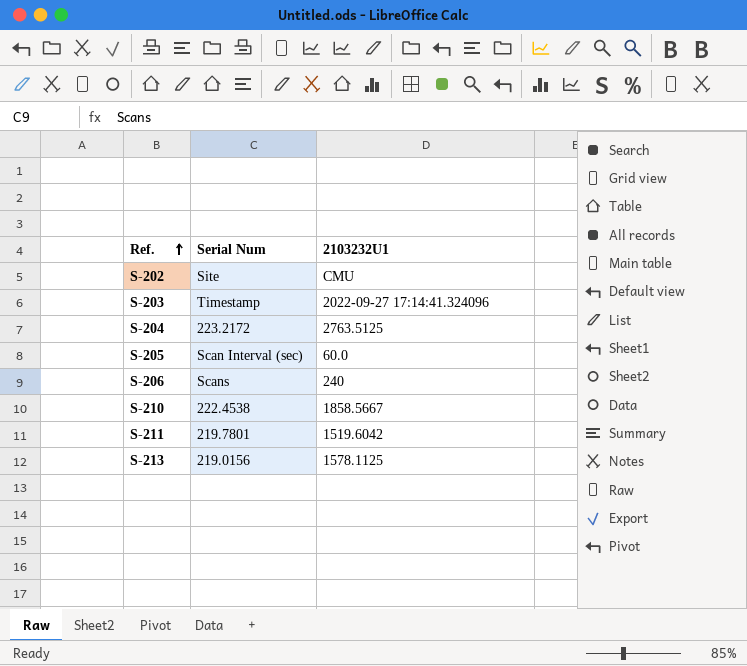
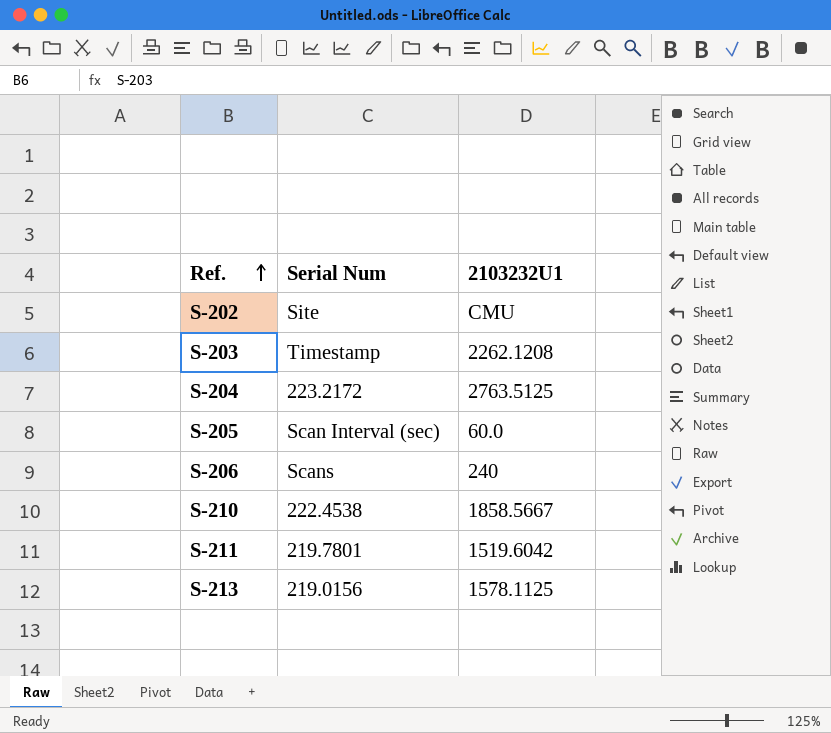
S-203 | 2103232U1: 2022-09-27 17:14:41.324096 -> 2262.1208

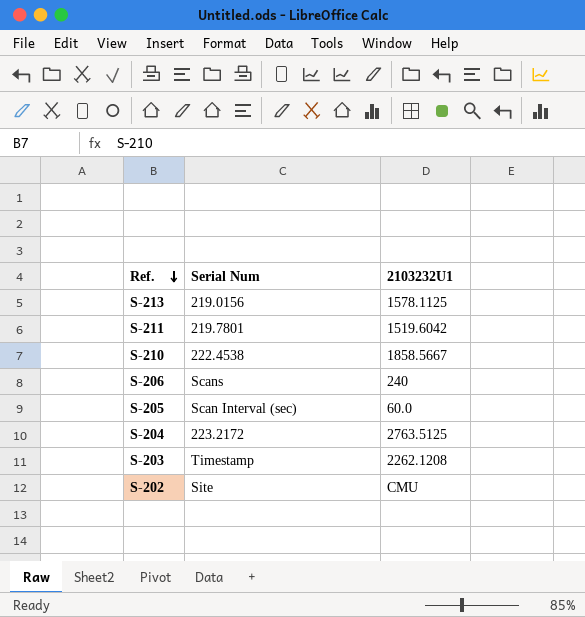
row order: Ref. ascending -> Ref. descending

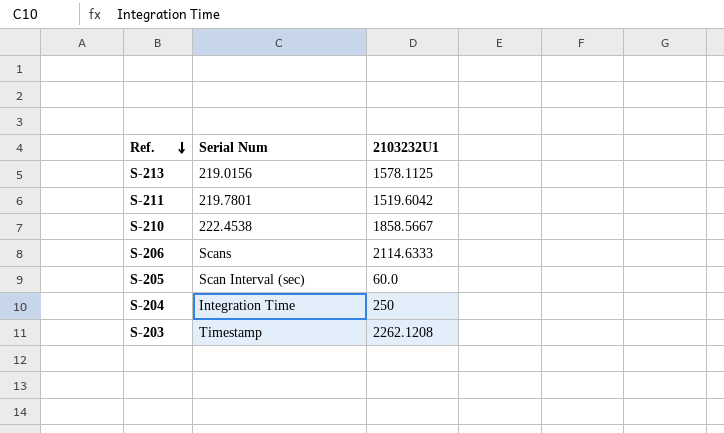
row S-202: Site | CMU -> none
S-206 | 2103232U1: 240 -> 2114.6333
S-204 | Serial Num: 223.2172 -> Integration Time
S-204 | 2103232U1: 2763.5125 -> 250

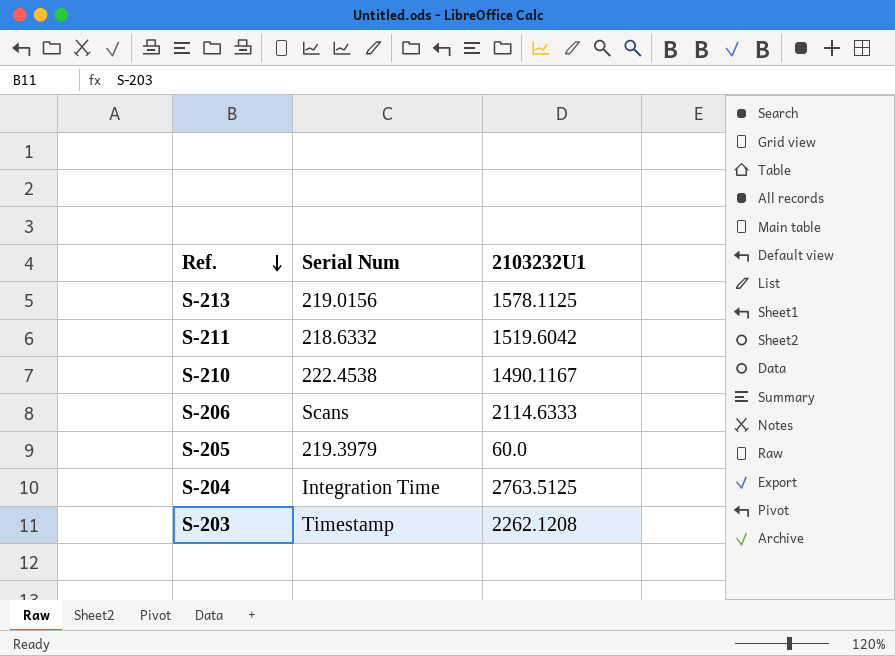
S-211 | Serial Num: 219.7801 -> 218.6332
S-210 | 2103232U1: 1858.5667 -> 1490.1167
S-205 | Serial Num: Scan Interval (sec) -> 219.3979
S-204 | 2103232U1: 250 -> 2763.5125

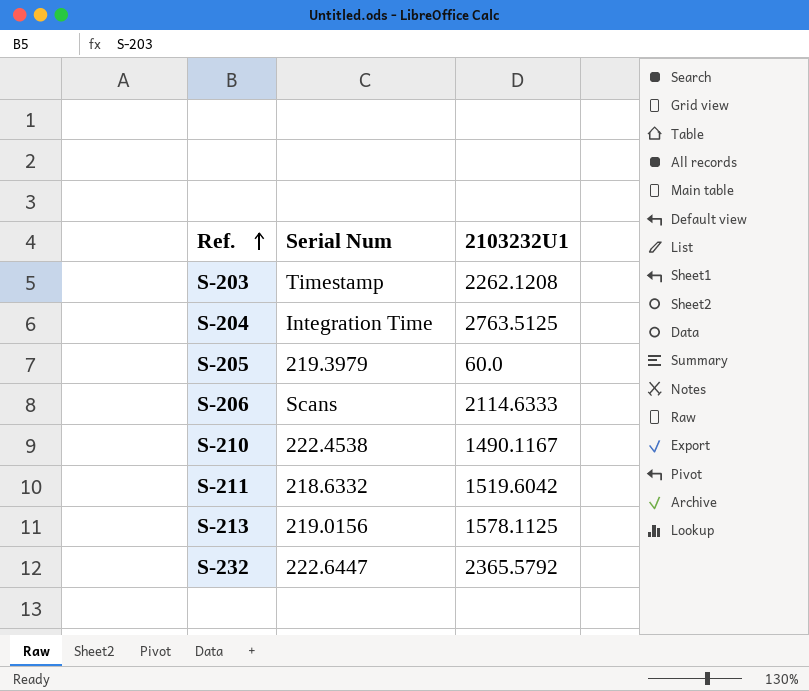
row order: Ref. descending -> Ref. ascending
row S-232: none -> 222.6447 | 2365.5792

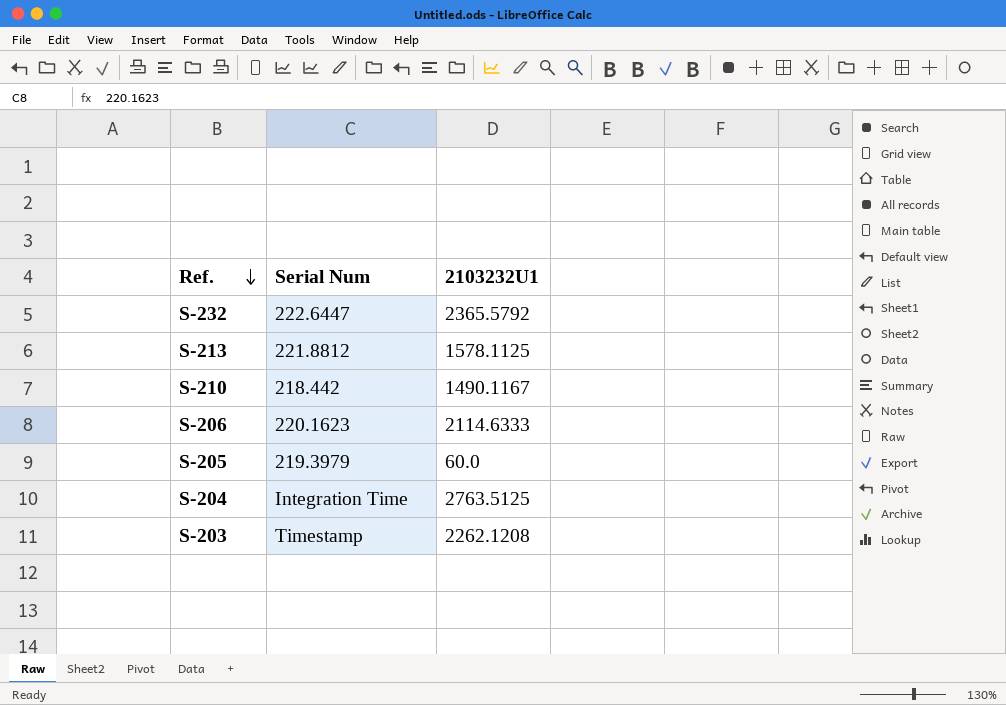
row order: Ref. ascending -> Ref. descending
row S-211: 218.6332 | 1519.6042 -> none
S-213 | Serial Num: 219.0156 -> 221.8812
S-210 | Serial Num: 222.4538 -> 218.442
S-206 | Serial Num: Scans -> 220.1623

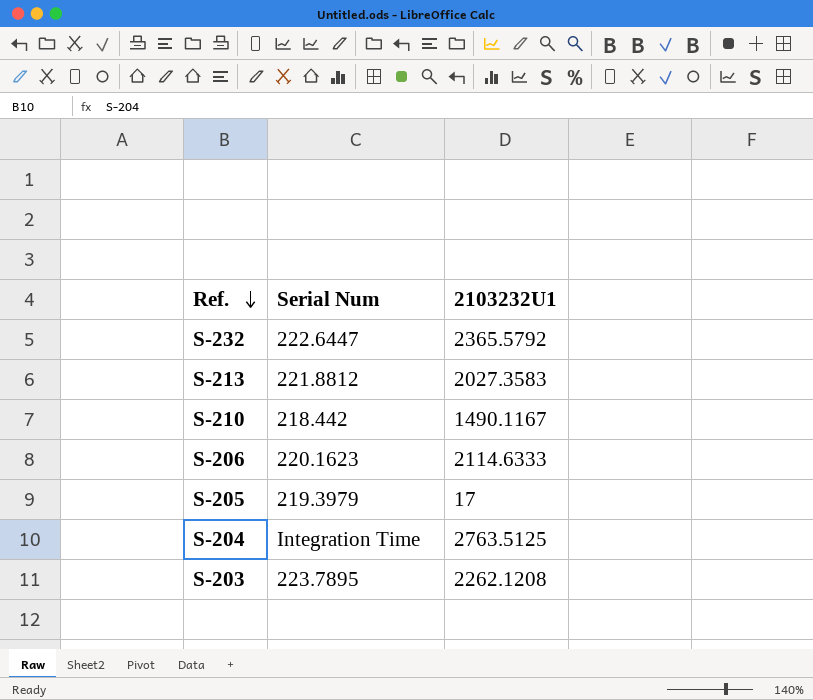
S-213 | 2103232U1: 1578.1125 -> 2027.3583
S-205 | 2103232U1: 60.0 -> 17
S-203 | Serial Num: Timestamp -> 223.7895

